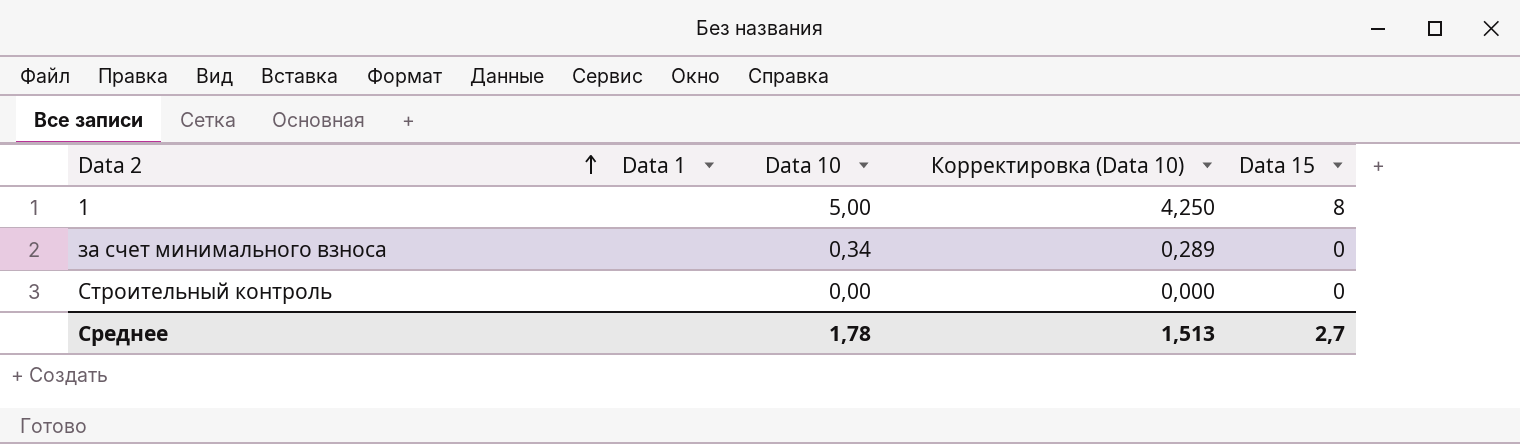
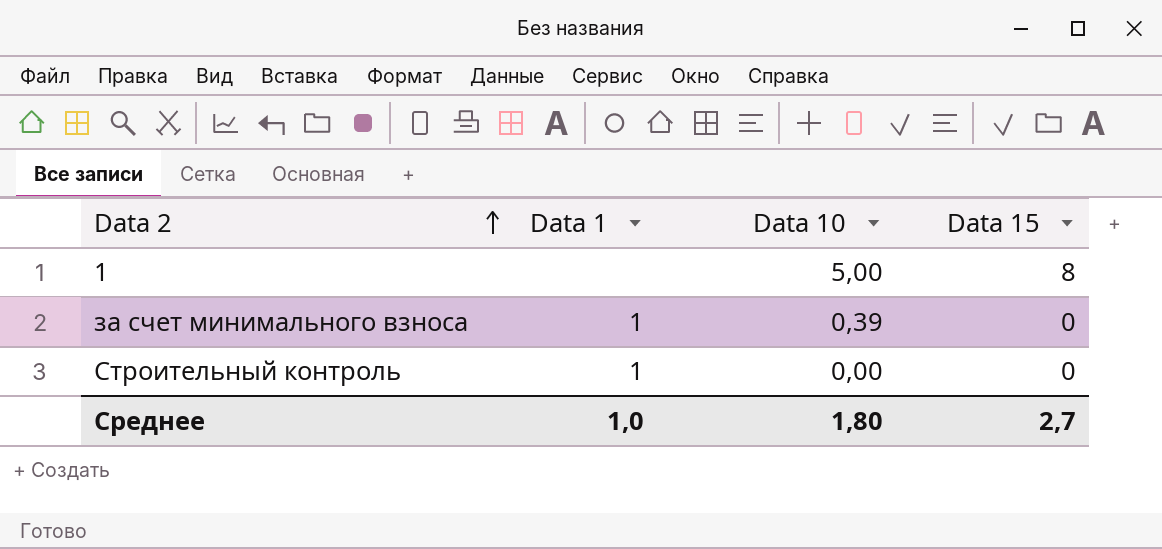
column Корректировка (Data 10) | formula: [Data 10] * 0,85 -> none
за счет минимального взноса | Data 1: none -> 1
за счет минимального взноса | Data 10: 0,34 -> 0,39
Строительный контроль | Data 1: none -> 1
Среднее | Data 1: none -> 1,0
Среднее | Data 10: 1,78 -> 1,80

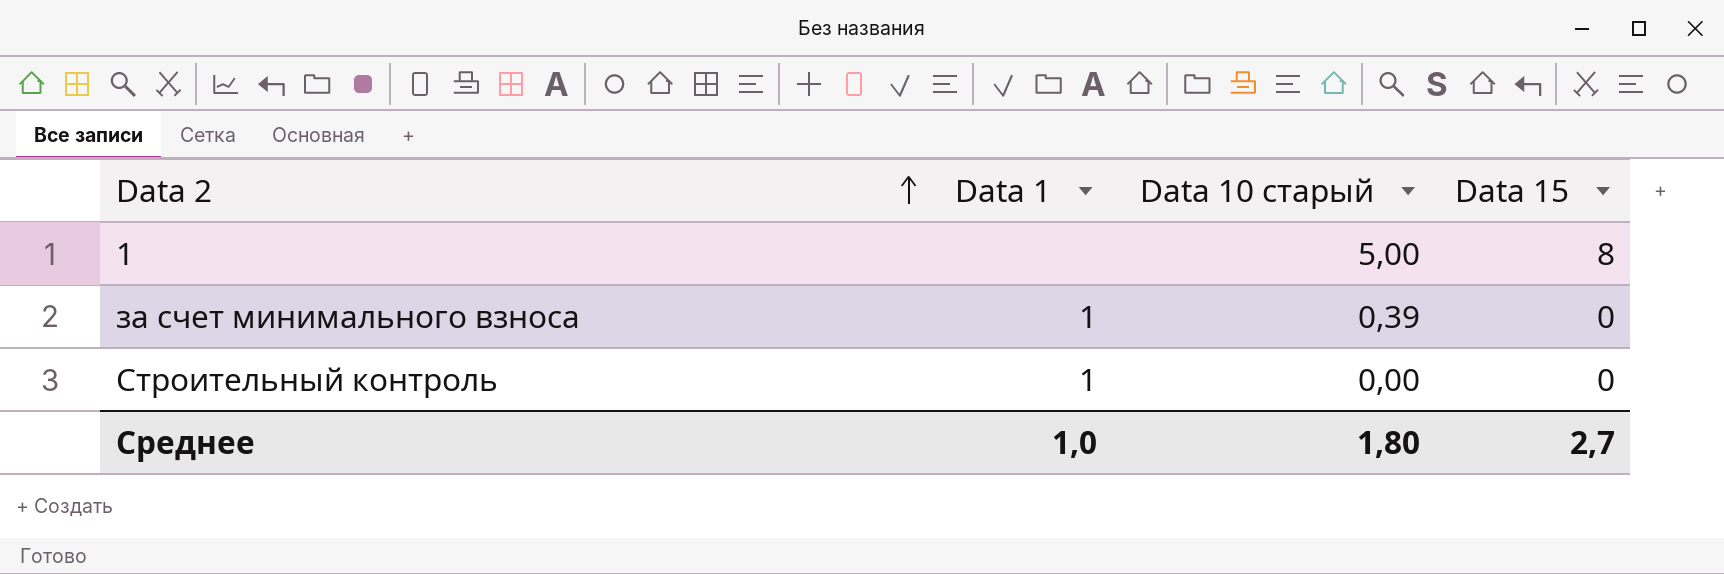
column name: Data 10 -> Data 10 старый

